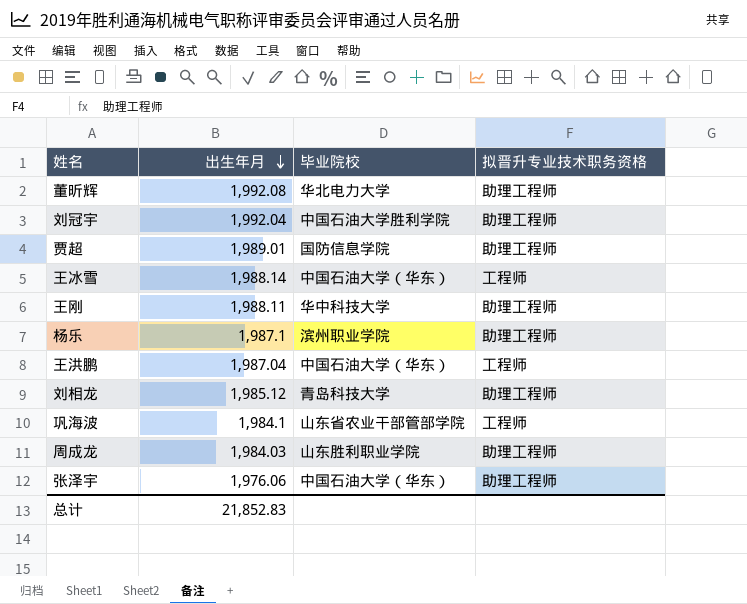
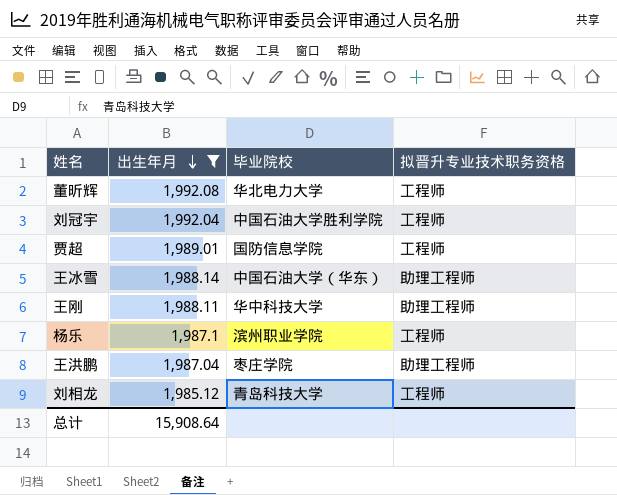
filter: none -> 出生年月 >= 1,985.12
董昕辉 | 拟晋升专业技术职务资格: 助理工程师 -> 工程师
刘冠宇 | 拟晋升专业技术职务资格: 助理工程师 -> 工程师
贾超 | 拟晋升专业技术职务资格: 助理工程师 -> 工程师
王冰雪 | 拟晋升专业技术职务资格: 工程师 -> 助理工程师
杨乐 | 拟晋升专业技术职务资格: 助理工程师 -> 工程师
王洪鹏 | 毕业院校: 中国石油大学（华东） -> 枣庄学院
王洪鹏 | 拟晋升专业技术职务资格: 工程师 -> 助理工程师
刘相龙 | 拟晋升专业技术职务资格: 助理工程师 -> 工程师
总计 | 出生年月: 21,852.83 -> 15,908.64

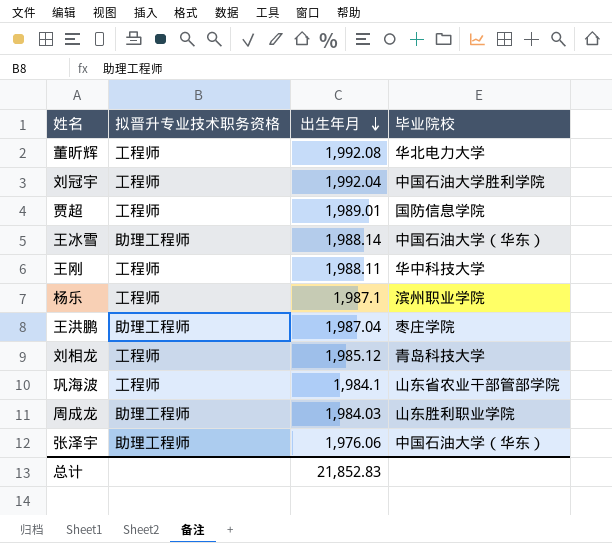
filter: 出生年月 >= 1,985.12 -> none
column 拟晋升专业技术职务资格 | position: 4 -> 2
王刚 | 拟晋升专业技术职务资格: 助理工程师 -> 工程师
总计 | 出生年月: 15,908.64 -> 21,852.83

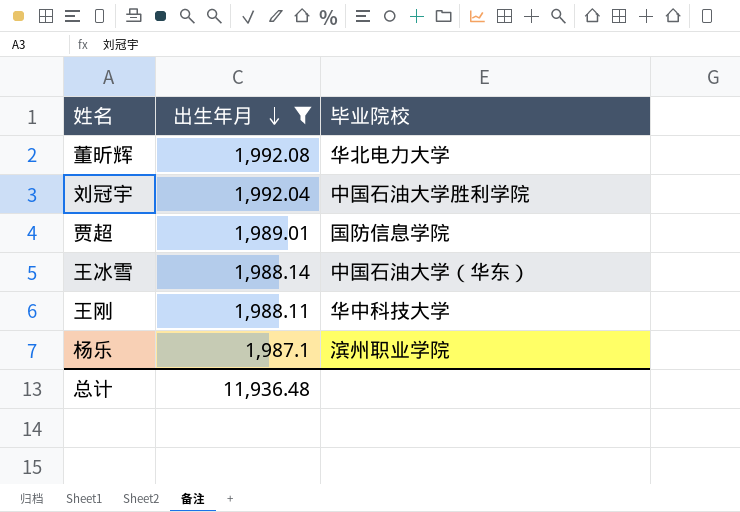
filter: none -> 出生年月 >= 1,987.1
column 拟晋升专业技术职务资格 | position: 2 -> none
总计 | 出生年月: 21,852.83 -> 11,936.48

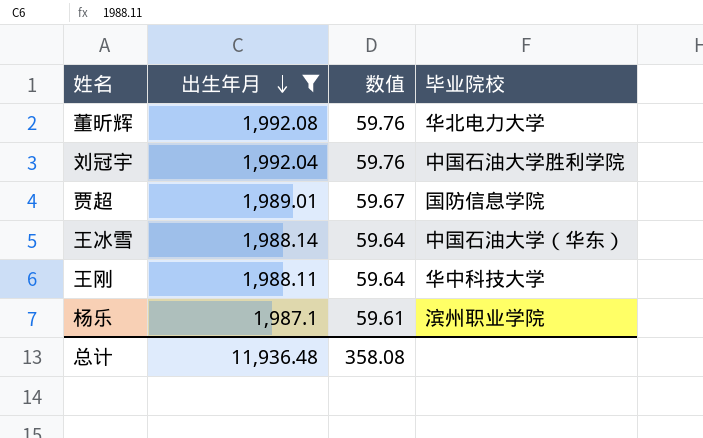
column 数值 | formula: none -> [出生年月] * 0.03

